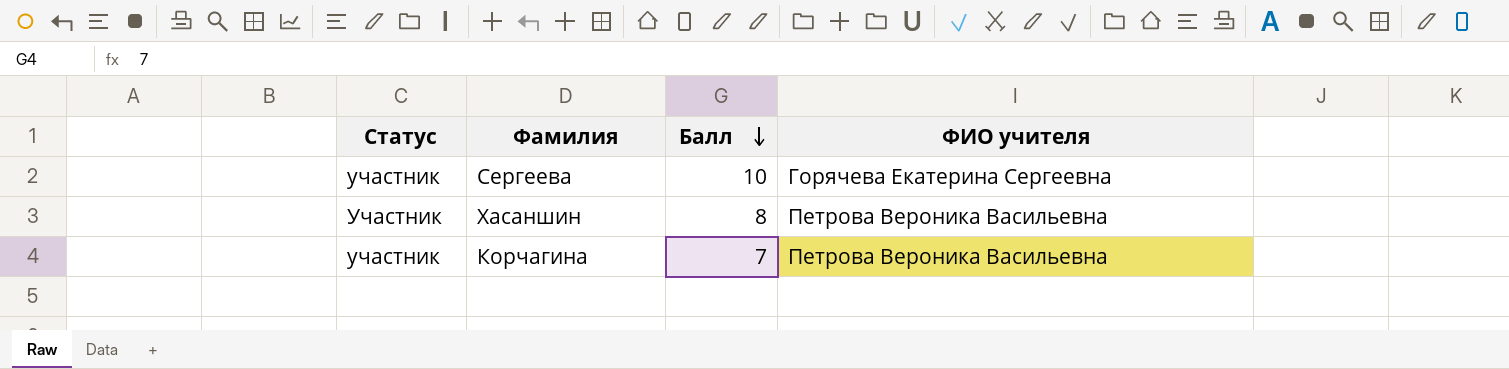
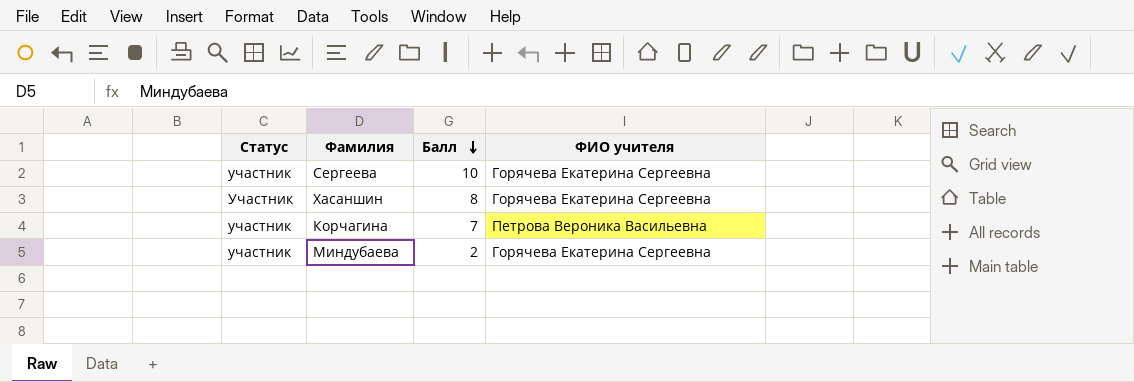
Хасаншин | ФИО учителя: Петрова Вероника Васильевна -> Горячева Екатерина Сергеевна
row Миндубаева: none -> участник | 2 | Горячева Екатерина Сергеевна

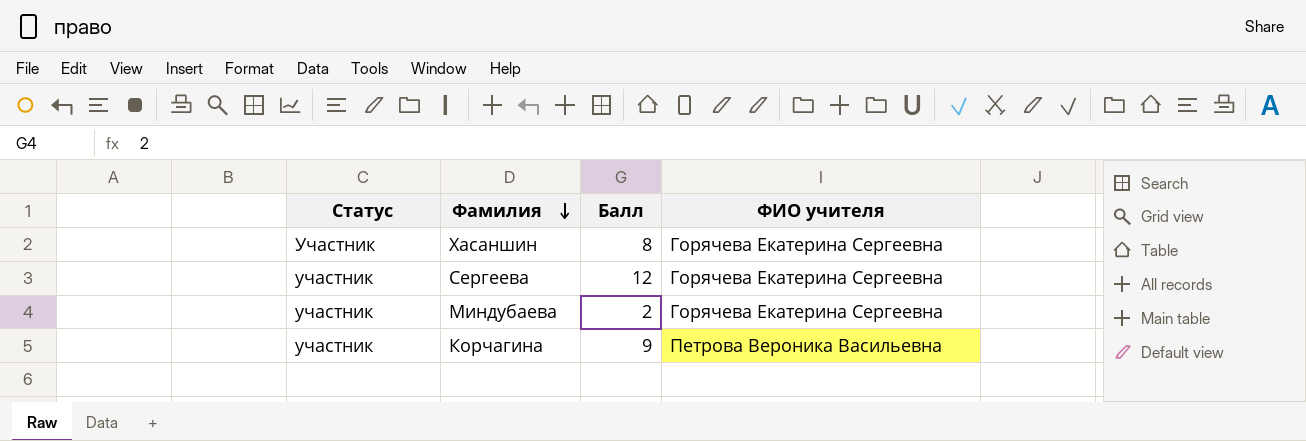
row order: Балл descending -> Фамилия descending
Сергеева | Балл: 10 -> 12
Корчагина | Балл: 7 -> 9

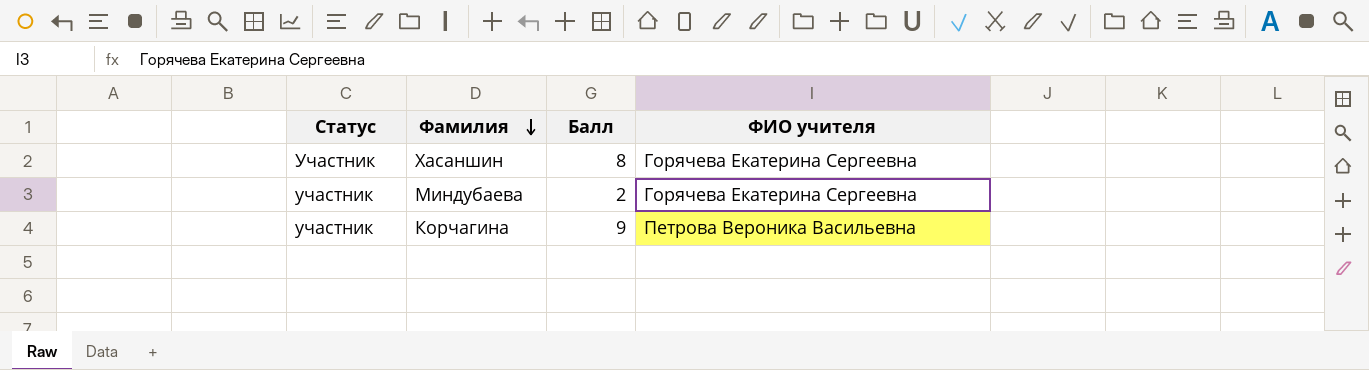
row Сергеева: участник | 12 | Горячева Екатерина Сергеевна -> none

